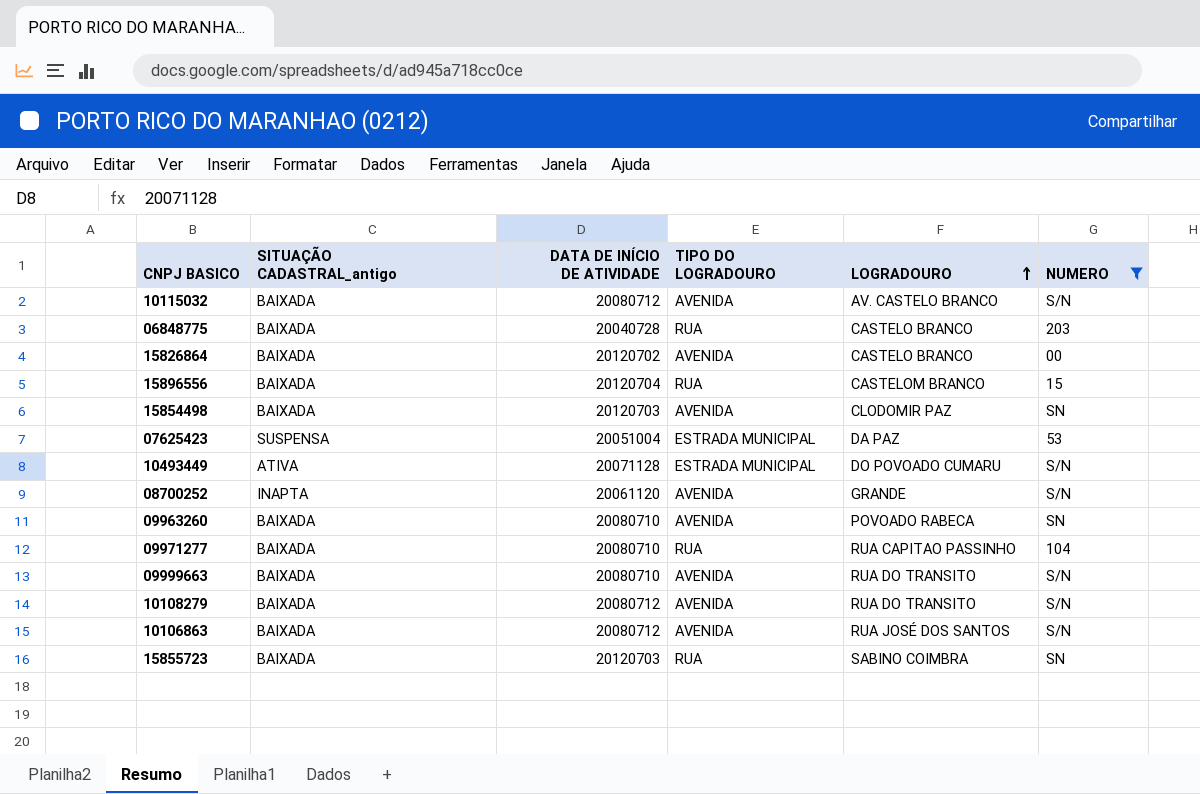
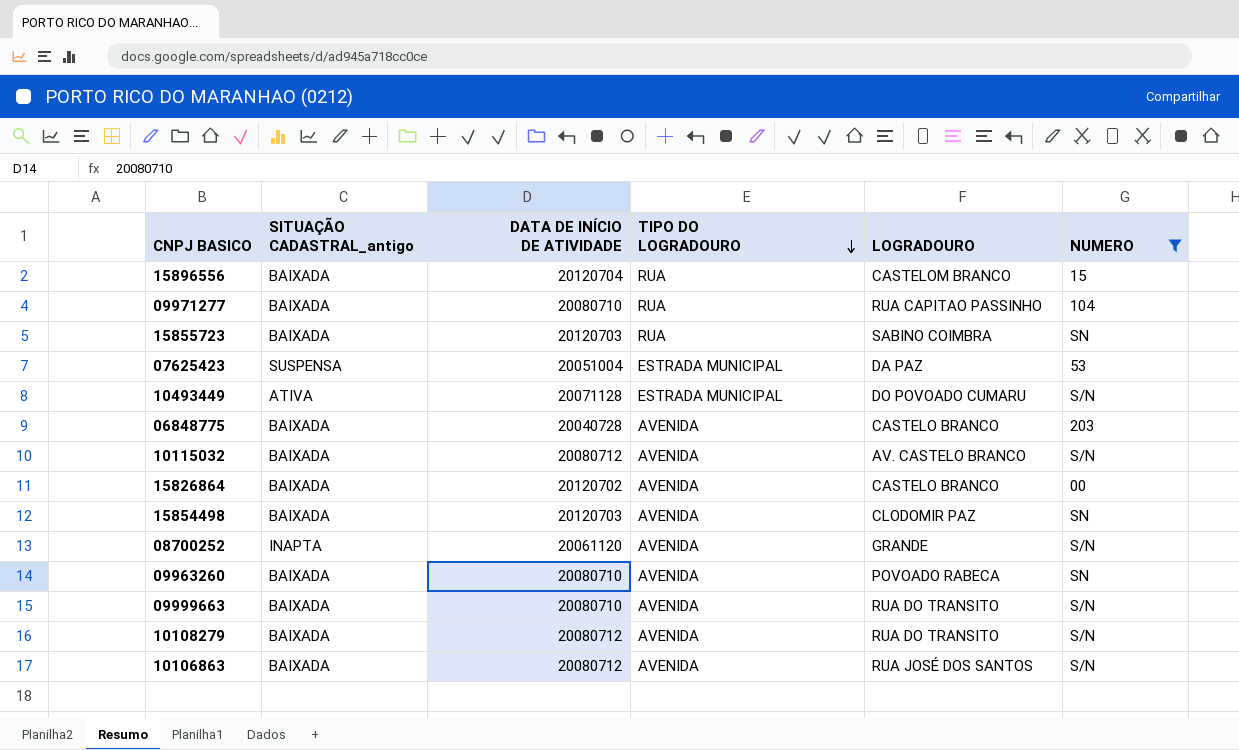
row order: LOGRADOURO ascending -> TIPO DO LOGRADOURO descending
06848775 | TIPO DO LOGRADOURO: RUA -> AVENIDA

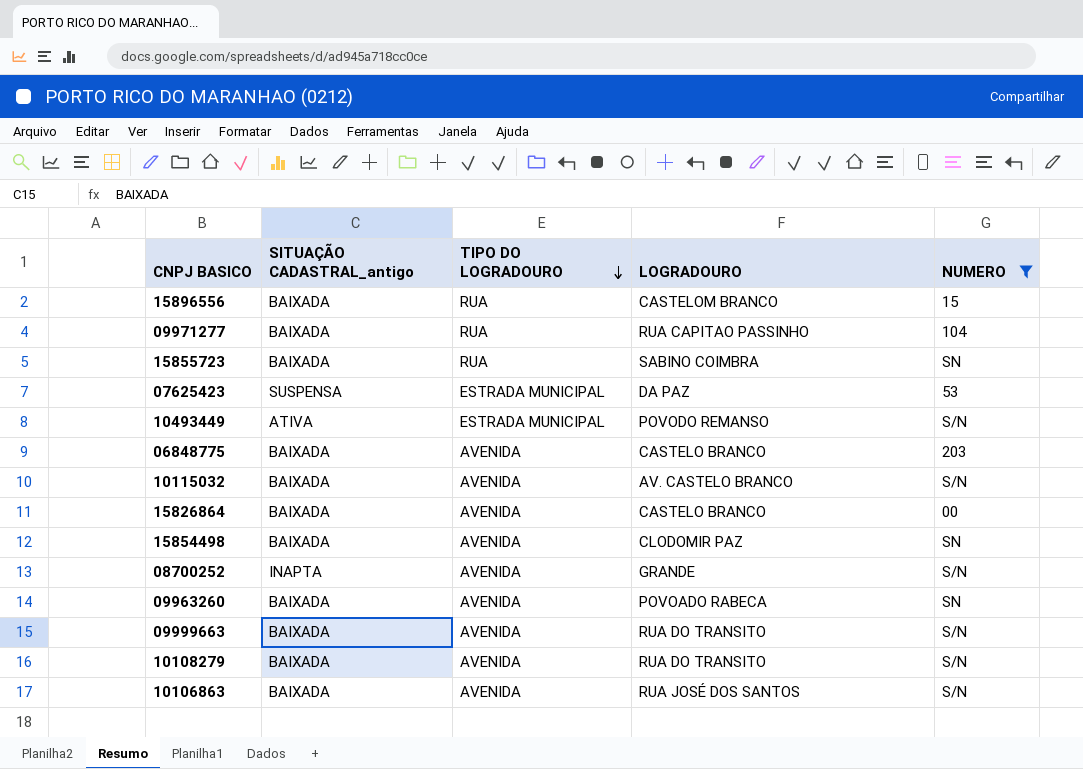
column DATA DE INÍCIO DE ATIVIDADE | position: 3 -> none
10493449 | LOGRADOURO: DO POVOADO CUMARU -> POVODO REMANSO

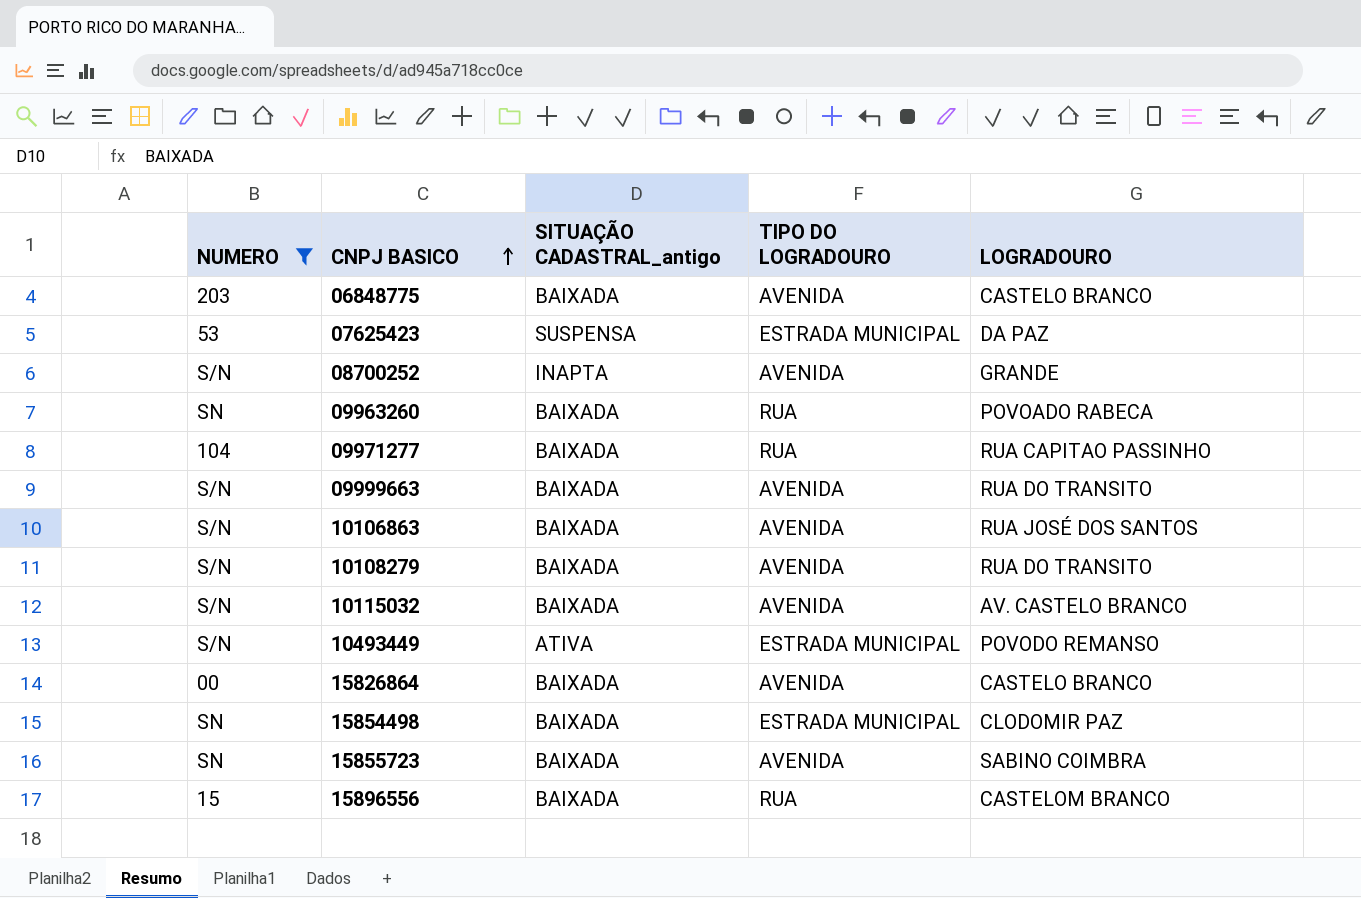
row order: TIPO DO LOGRADOURO descending -> CNPJ BASICO ascending
column NUMERO | position: 5 -> 1
09963260 | TIPO DO LOGRADOURO: AVENIDA -> RUA
15854498 | TIPO DO LOGRADOURO: AVENIDA -> ESTRADA MUNICIPAL
15855723 | TIPO DO LOGRADOURO: RUA -> AVENIDA

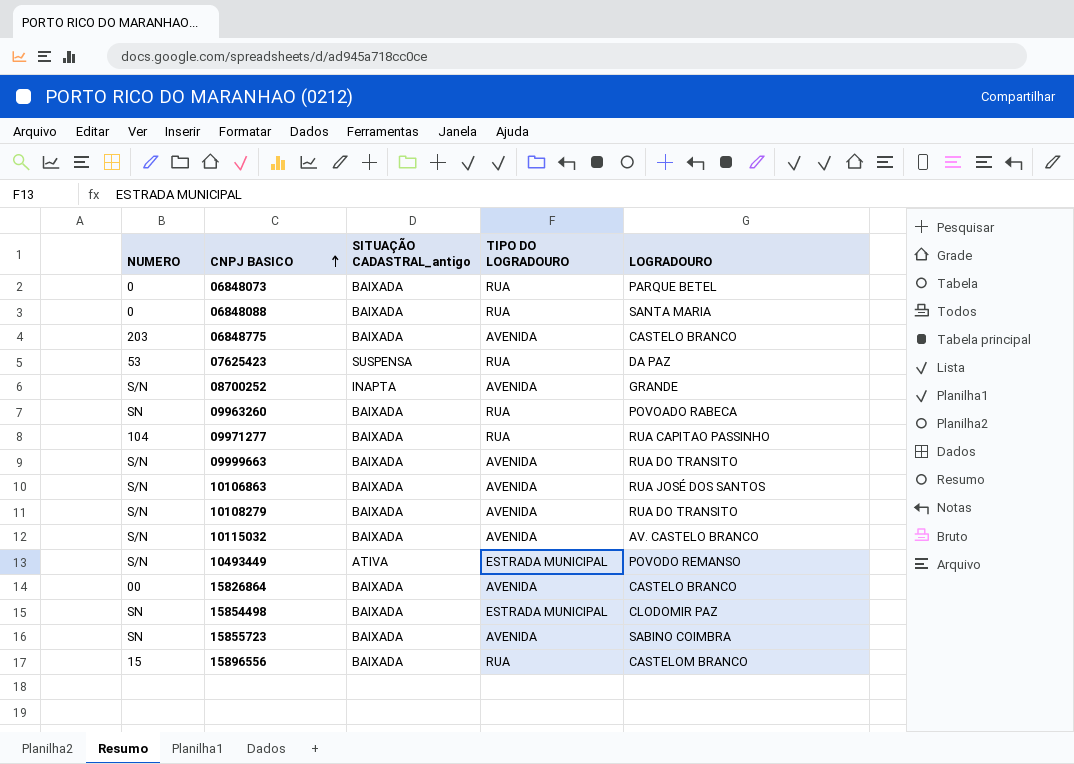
filter: NUMERO != 0 -> none
07625423 | TIPO DO LOGRADOURO: ESTRADA MUNICIPAL -> RUA

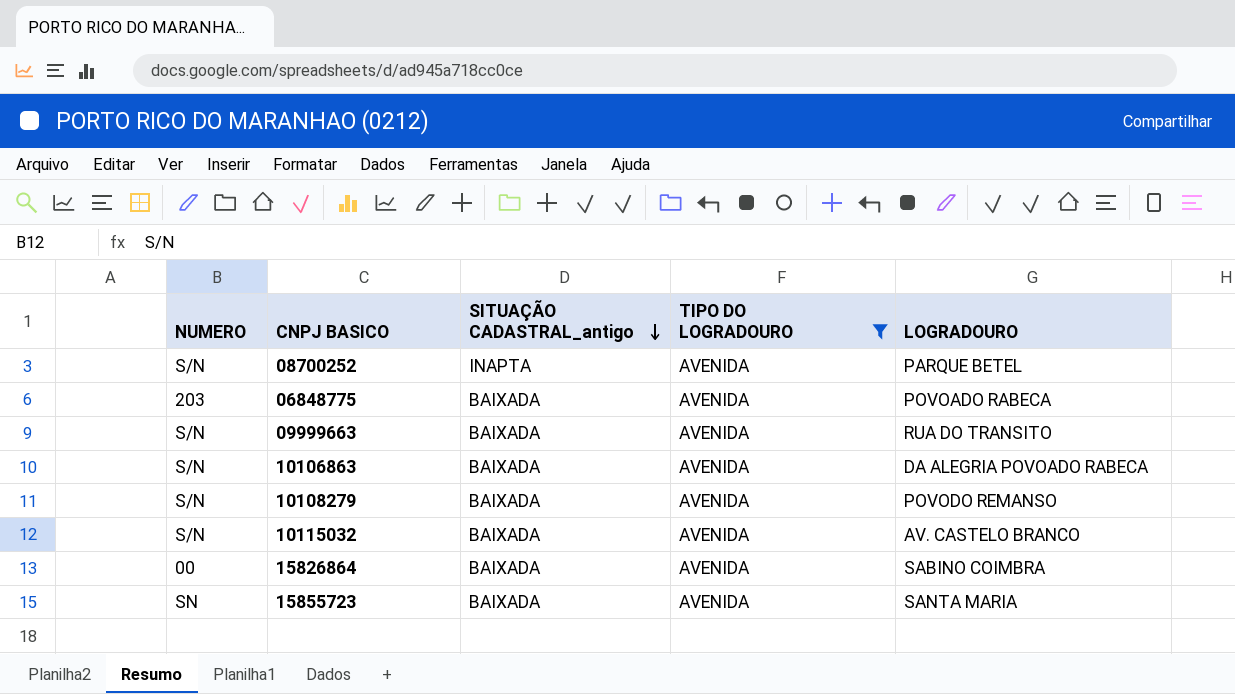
filter: none -> TIPO DO LOGRADOURO = AVENIDA
row order: CNPJ BASICO ascending -> SITUAÇÃO CADASTRAL_antigo descending
08700252 | LOGRADOURO: GRANDE -> PARQUE BETEL
06848775 | LOGRADOURO: CASTELO BRANCO -> POVOADO RABECA
10106863 | LOGRADOURO: RUA JOSÉ DOS SANTOS -> DA ALEGRIA POVOADO RABECA
10108279 | LOGRADOURO: RUA DO TRANSITO -> POVODO REMANSO
15826864 | LOGRADOURO: CASTELO BRANCO -> SABINO COIMBRA
15855723 | LOGRADOURO: SABINO COIMBRA -> SANTA MARIA

